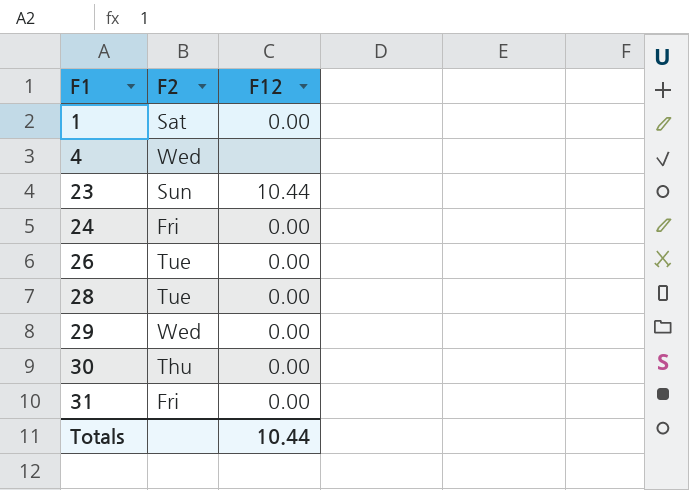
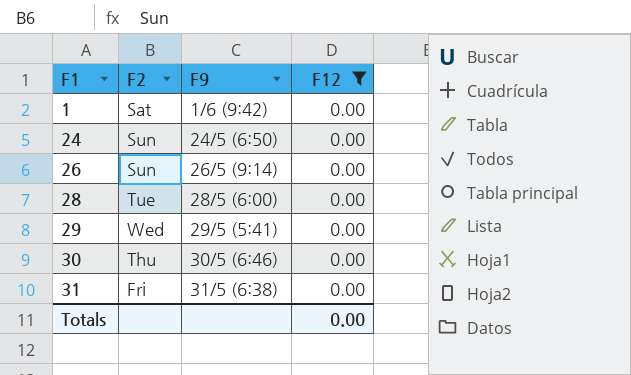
filter: none -> F12 = 0.00
column F9 | position: none -> 3
24 | F2: Fri -> Sun
26 | F2: Tue -> Sun
Totals | F12: 10.44 -> 0.00

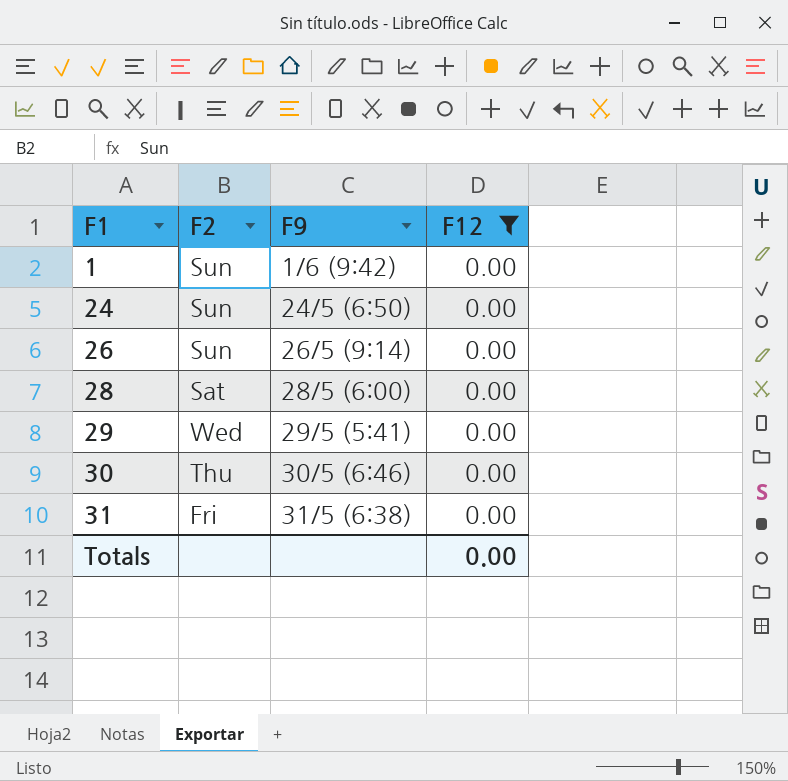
1 | F2: Sat -> Sun
28 | F2: Tue -> Sat

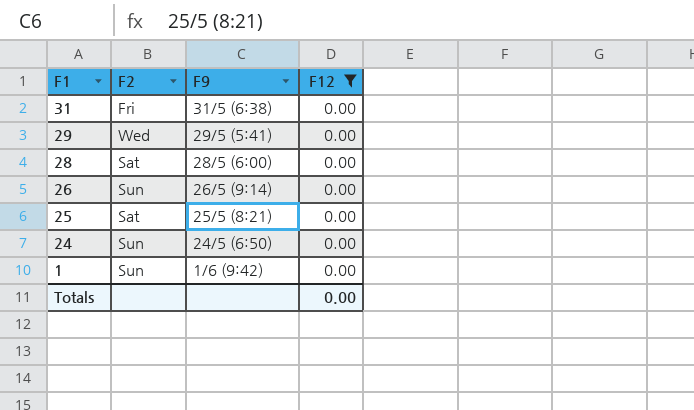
row order: F1 ascending -> F1 descending
row 30: Thu | 30/5 (6:46) | 0.00 -> none
row 25: none -> Sat | 25/5 (8:21) | 0.00

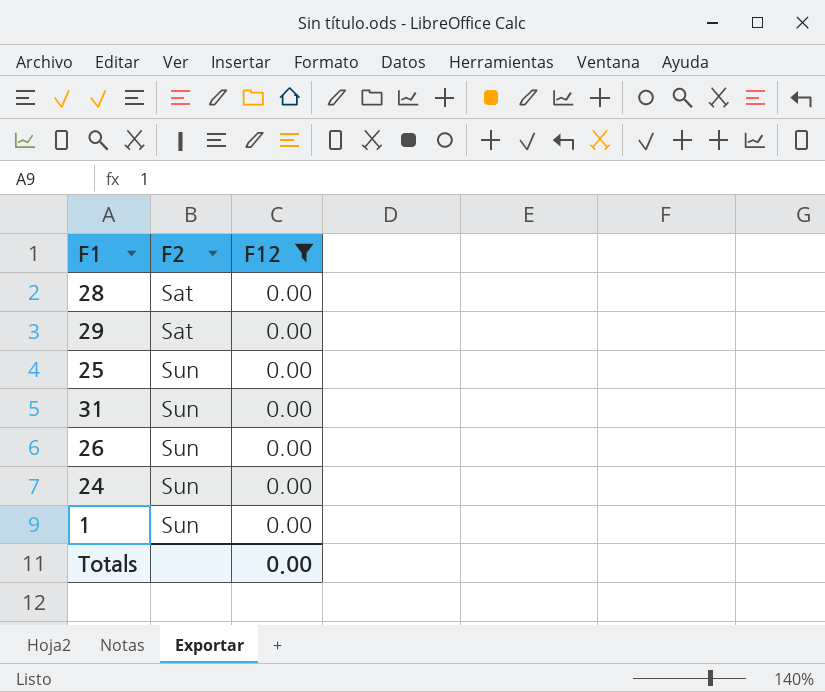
row order: F1 descending -> F2 ascending
column F9 | position: 3 -> none
29 | F2: Wed -> Sat
25 | F2: Sat -> Sun
31 | F2: Fri -> Sun

